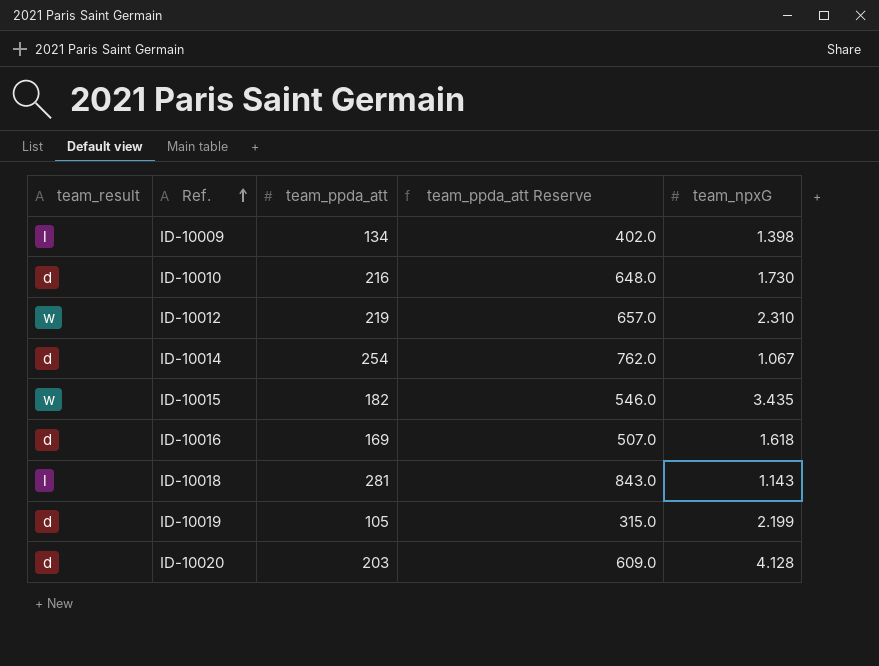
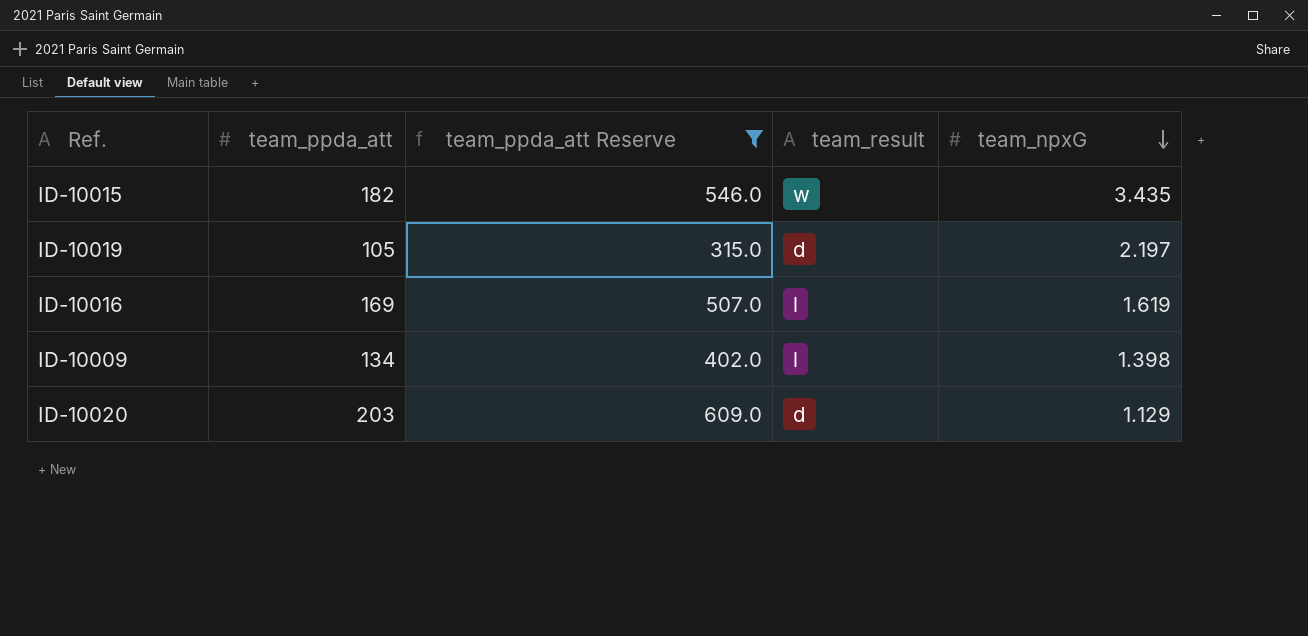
filter: none -> team_ppda_att Reserve <= 609.0
row order: Ref. ascending -> team_npxG descending
column team_result | position: 1 -> 4
ID-10019 | team_npxG: 2.199 -> 2.197
ID-10016 | team_result: d -> l
ID-10016 | team_npxG: 1.618 -> 1.619
ID-10020 | team_npxG: 4.128 -> 1.129

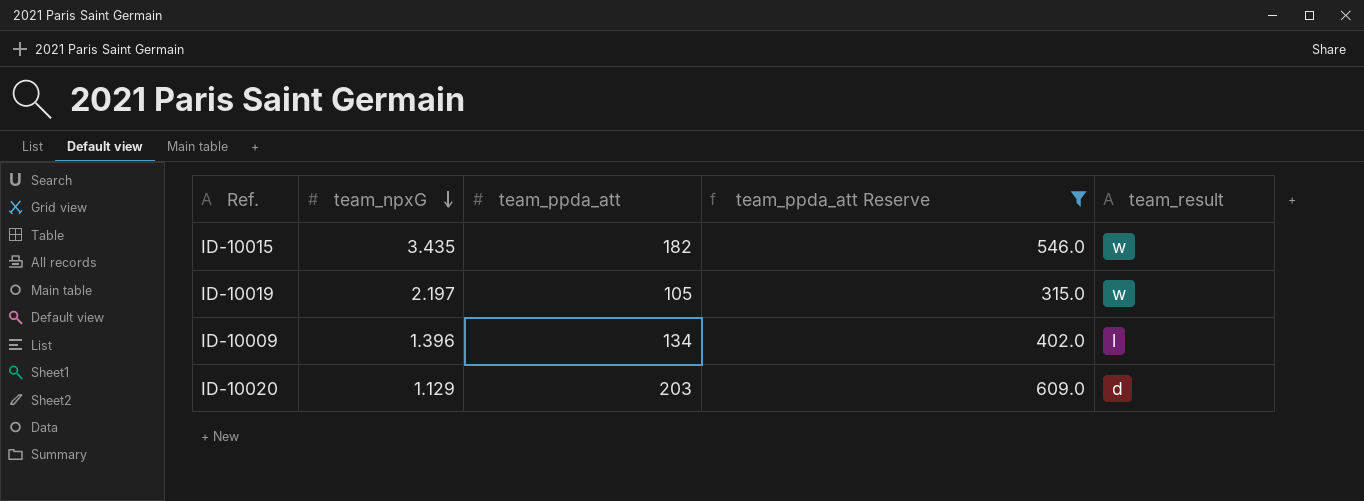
column team_npxG | position: 5 -> 2
row ID-10016: 169 | 507.0 | l | 1.619 -> none
ID-10019 | team_result: d -> w
ID-10009 | team_npxG: 1.398 -> 1.396

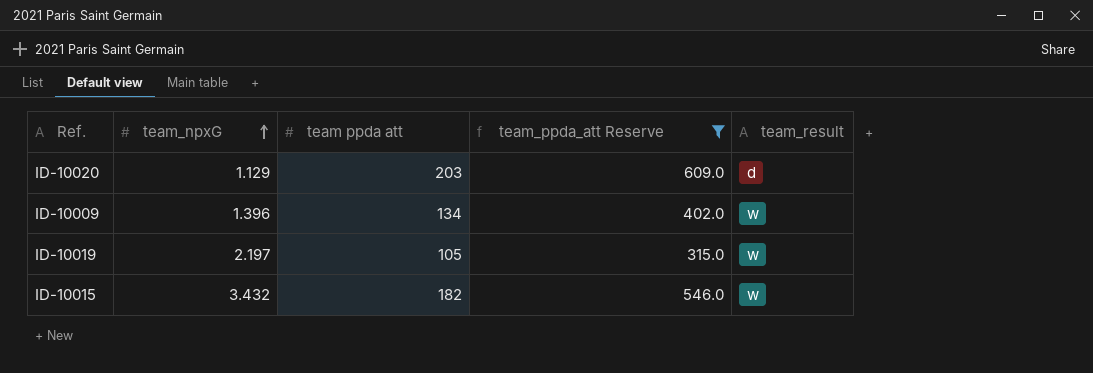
row order: team_npxG descending -> team_npxG ascending
column name: team_ppda_att -> team ppda att
ID-10009 | team_result: l -> w
ID-10015 | team_npxG: 3.435 -> 3.432

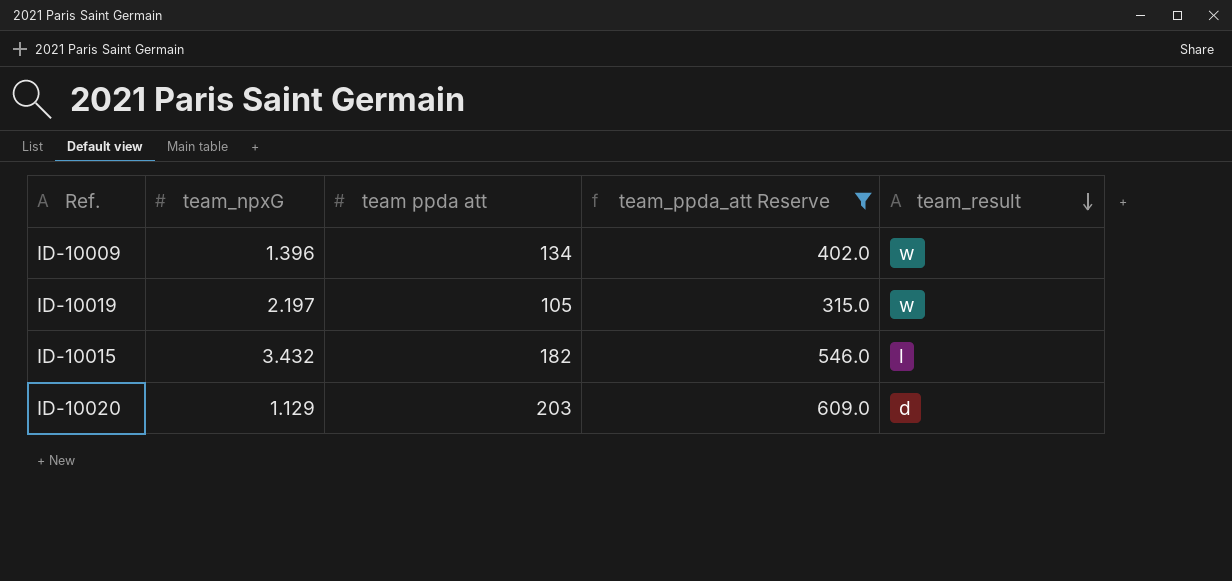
row order: team_npxG ascending -> team_result descending
ID-10015 | team_result: w -> l

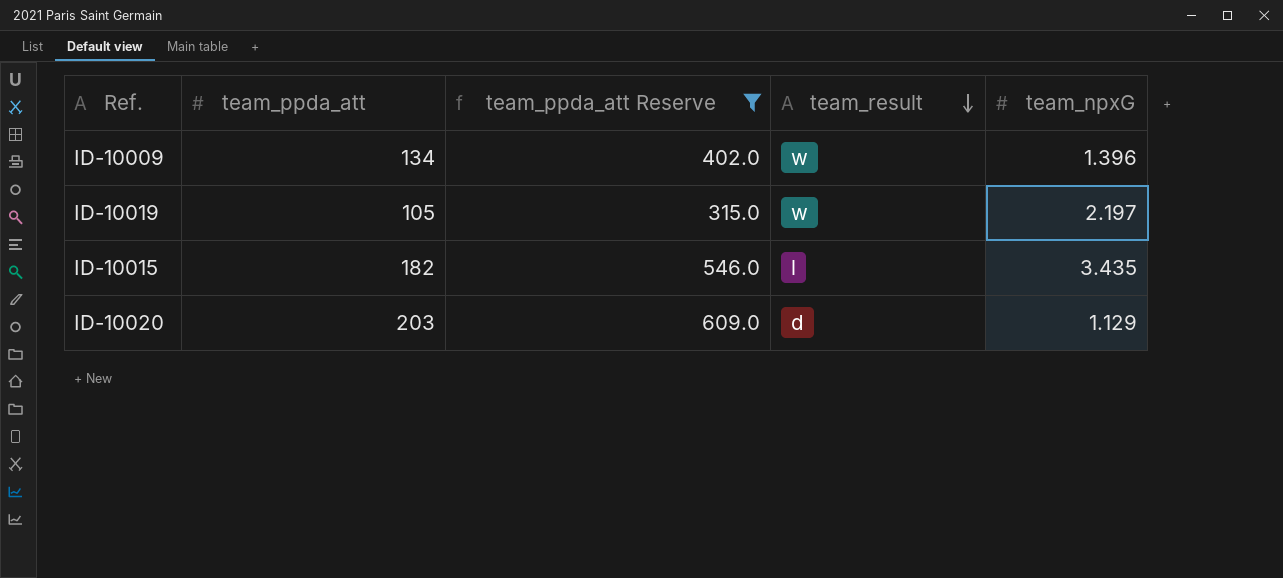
column name: team ppda att -> team_ppda_att
column team_npxG | position: 2 -> 5
ID-10015 | team_npxG: 3.432 -> 3.435

